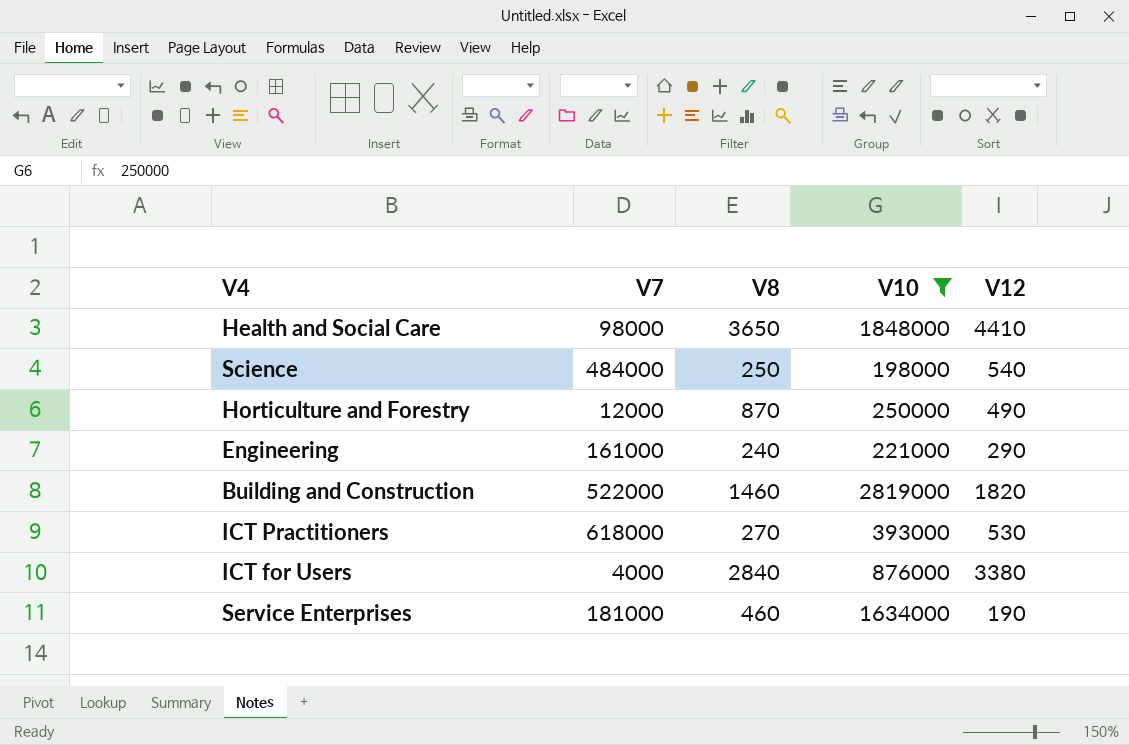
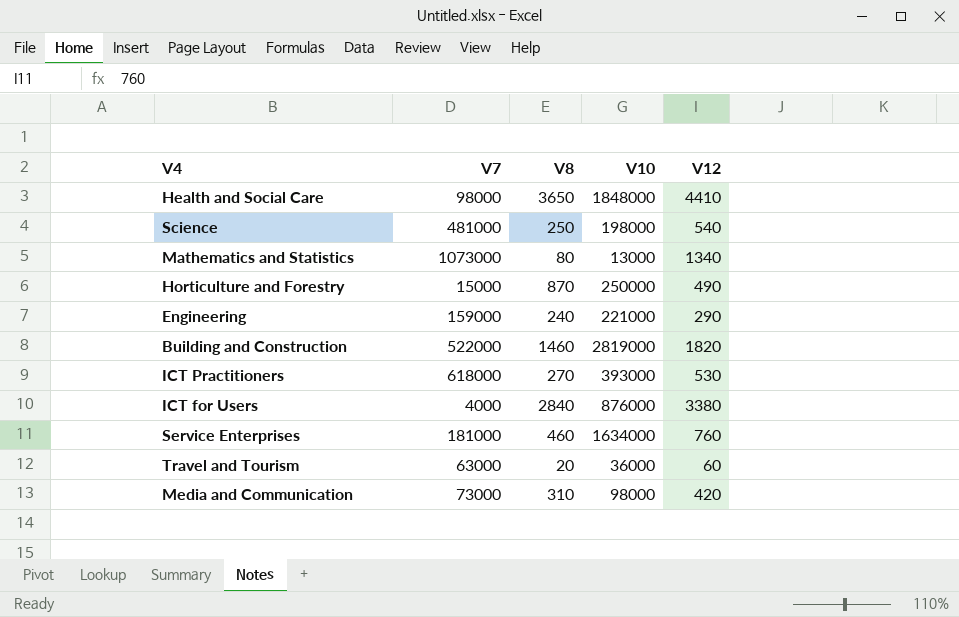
filter: V10 >= 198000 -> none
Science | V7: 484000 -> 481000
Horticulture and Forestry | V7: 12000 -> 15000
Engineering | V7: 161000 -> 159000
Service Enterprises | V12: 190 -> 760

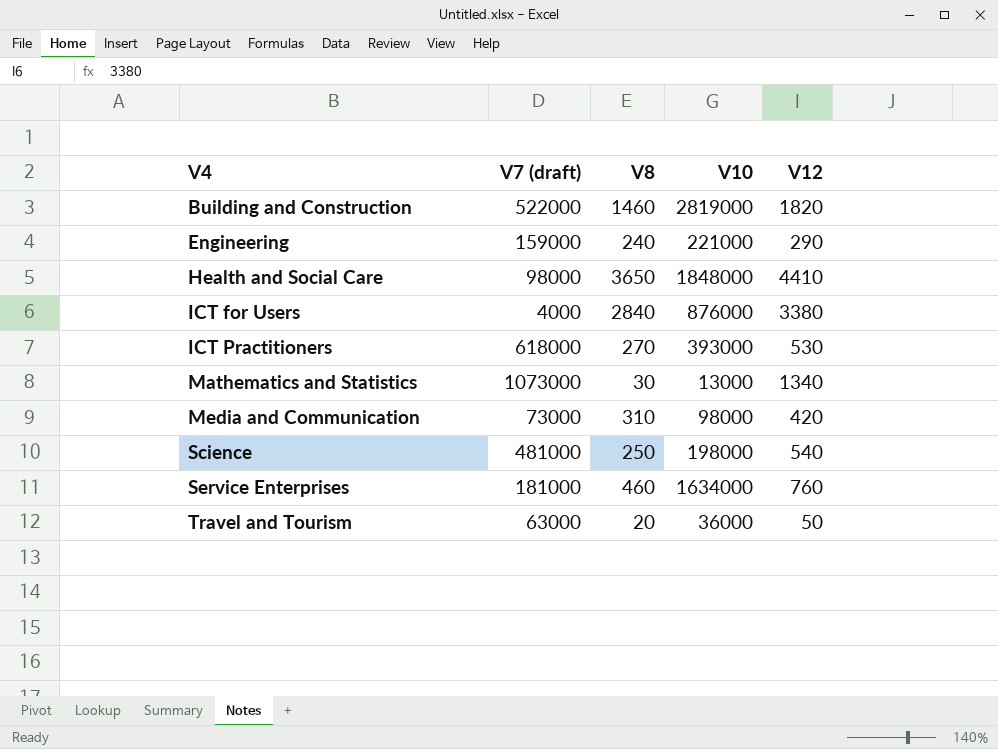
row order: none -> V4 ascending
column name: V7 -> V7 (draft)
row Horticulture and Forestry: 15000 | 870 | 250000 | 490 -> none
Mathematics and Statistics | V8: 80 -> 30
Travel and Tourism | V12: 60 -> 50

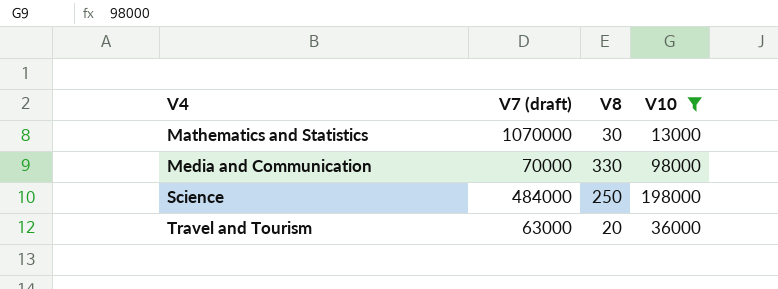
filter: none -> V10 <= 198000
column V12 | position: 5 -> none
Mathematics and Statistics | V7 (draft): 1073000 -> 1070000
Media and Communication | V7 (draft): 73000 -> 70000
Media and Communication | V8: 310 -> 330
Science | V7 (draft): 481000 -> 484000

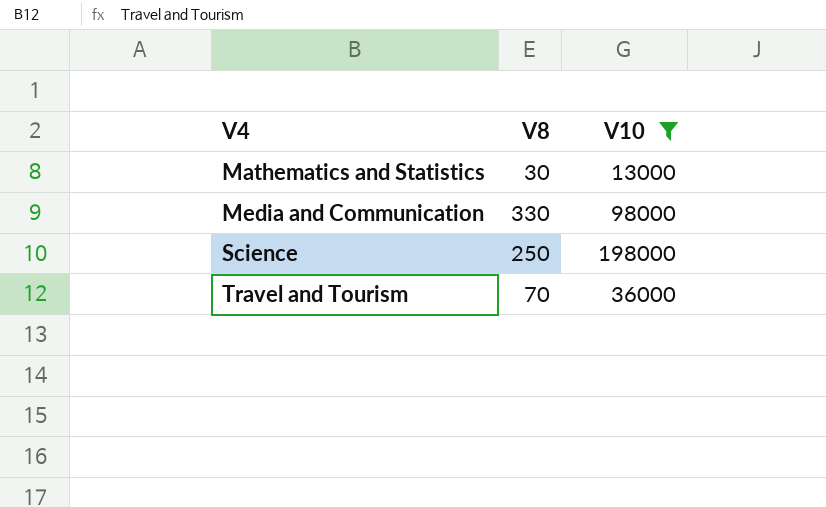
column V7 (draft) | position: 2 -> none
Travel and Tourism | V8: 20 -> 70

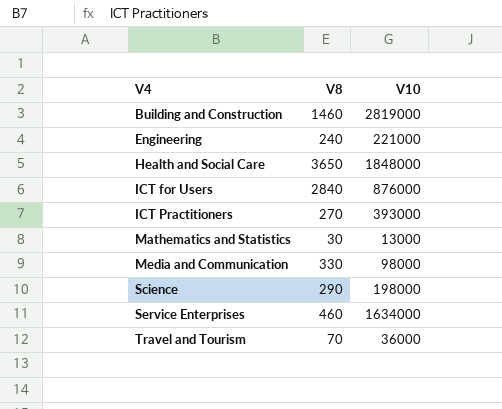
filter: V10 <= 198000 -> none
Science | V8: 250 -> 290

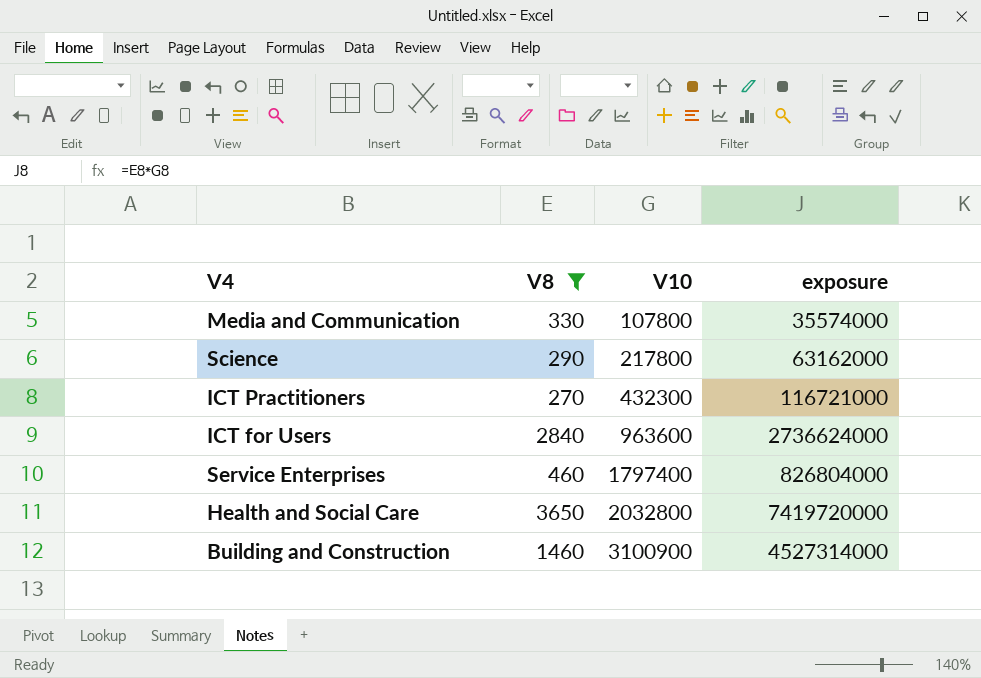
filter: none -> V8 >= 270
row order: V4 ascending -> V10 ascending
column exposure | formula: none -> [V8] * [V10]
Media and Communication | V10: 98000 -> 107800
Science | V10: 198000 -> 217800
ICT Practitioners | V10: 393000 -> 432300
ICT for Users | V10: 876000 -> 963600
Service Enterprises | V10: 1634000 -> 1797400
Health and Social Care | V10: 1848000 -> 2032800
Building and Construction | V10: 2819000 -> 3100900

